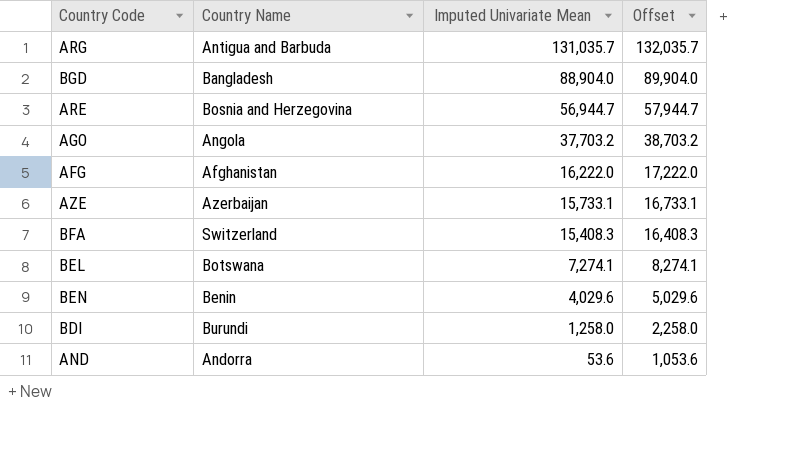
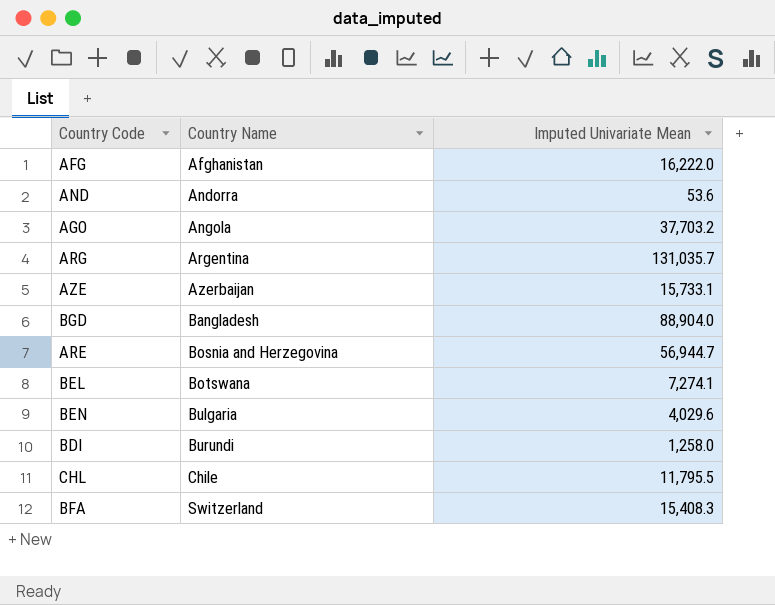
row order: Imputed Univariate Mean descending -> Country Name ascending
column Offset | formula: [Imputed Univariate Mean] + 1000 -> none
ARG | Country Name: Antigua and Barbuda -> Argentina
BEN | Country Name: Benin -> Bulgaria
row CHL: none -> Chile | 11,795.5

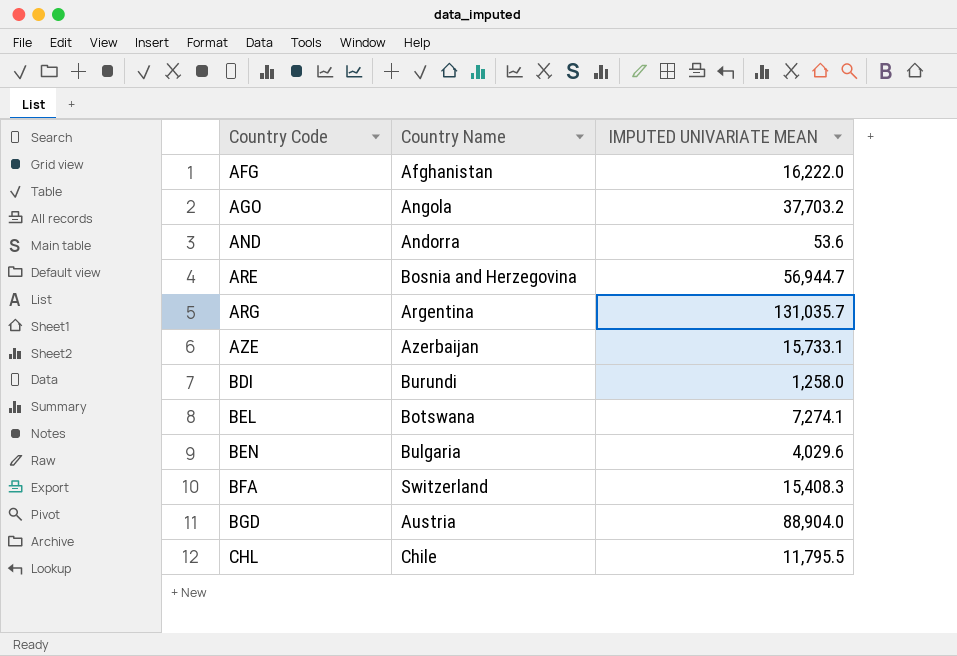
row order: Country Name ascending -> Country Code ascending
column name: Imputed Univariate Mean -> IMPUTED UNIVARIATE MEAN
BGD | Country Name: Bangladesh -> Austria

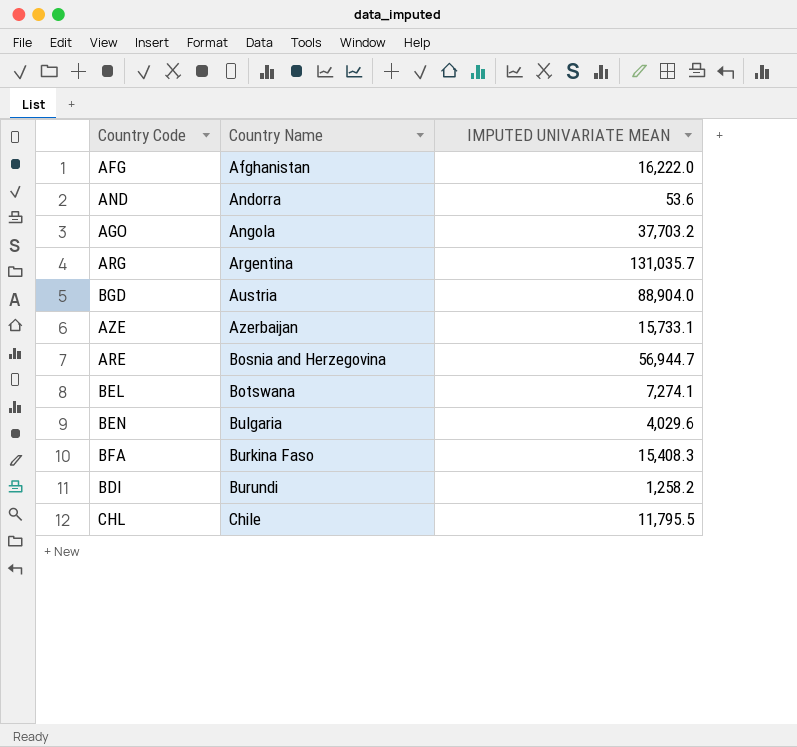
row order: Country Code ascending -> Country Name ascending
BFA | Country Name: Switzerland -> Burkina Faso
BDI | IMPUTED UNIVARIATE MEAN: 1,258.0 -> 1,258.2

